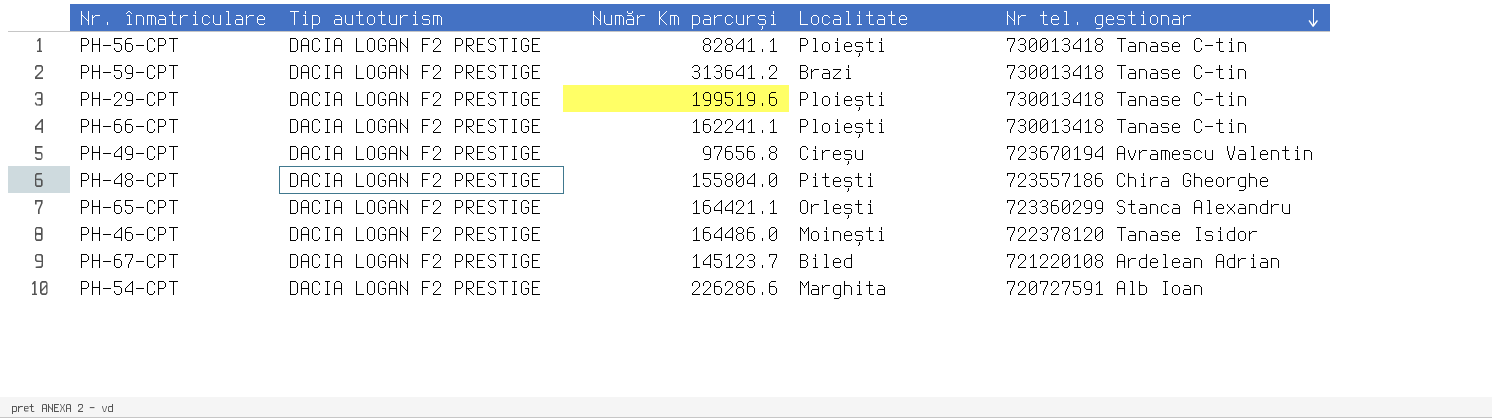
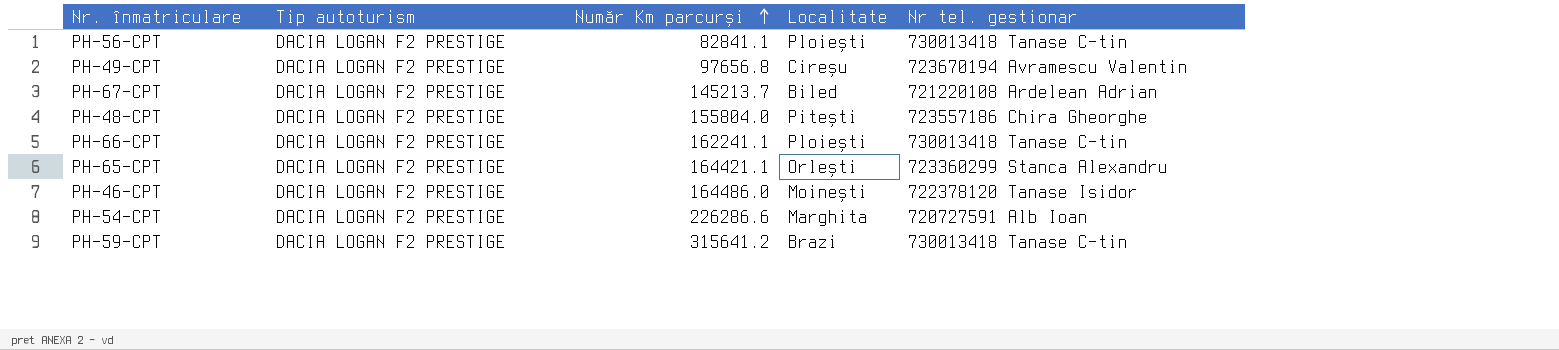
row order: Nr tel. gestionar descending -> Număr Km parcurși ascending
row PH-29-CPT: DACIA LOGAN F2 PRESTIGE | 199519.6 | Ploiești | 730013418 Tanase C-tin -> none
PH-67-CPT | Număr Km parcurși: 145123.7 -> 145213.7
PH-59-CPT | Număr Km parcurși: 313641.2 -> 315641.2

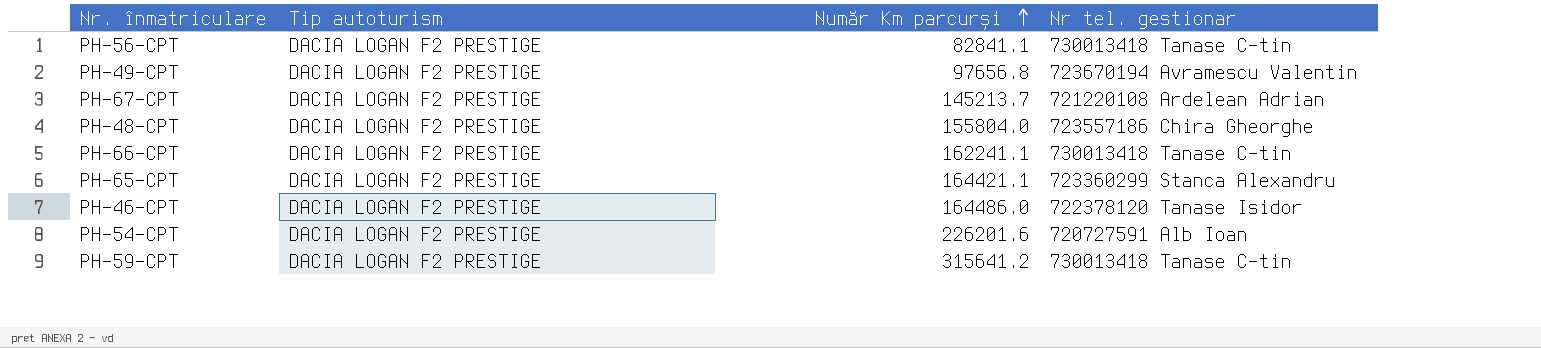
column Localitate | position: 4 -> none
PH-54-CPT | Număr Km parcurși: 226286.6 -> 226201.6

